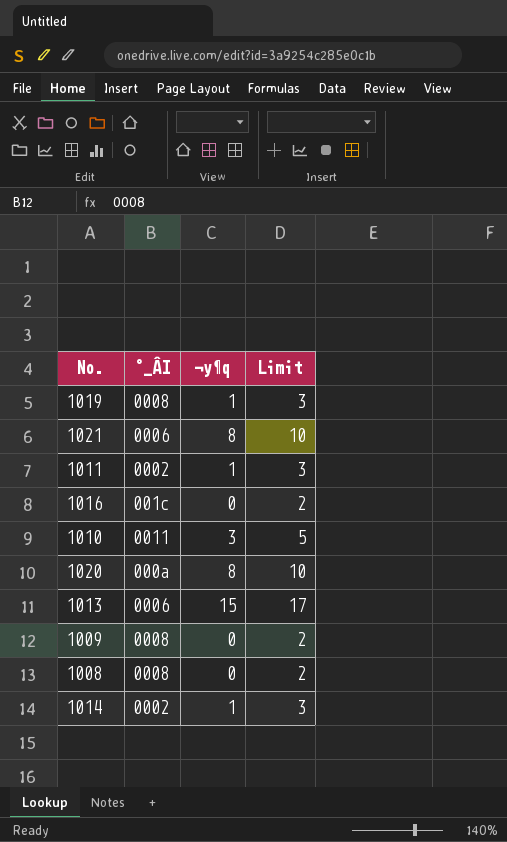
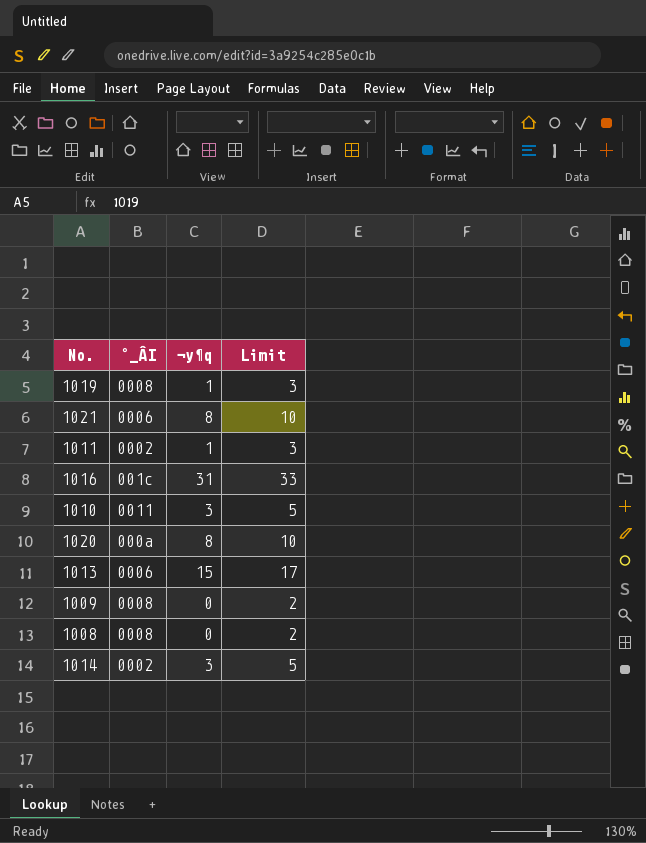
1016 | ¬y¶q: 0 -> 31
1016 | Limit: 2 -> 33
1014 | ¬y¶q: 1 -> 3
1014 | Limit: 3 -> 5

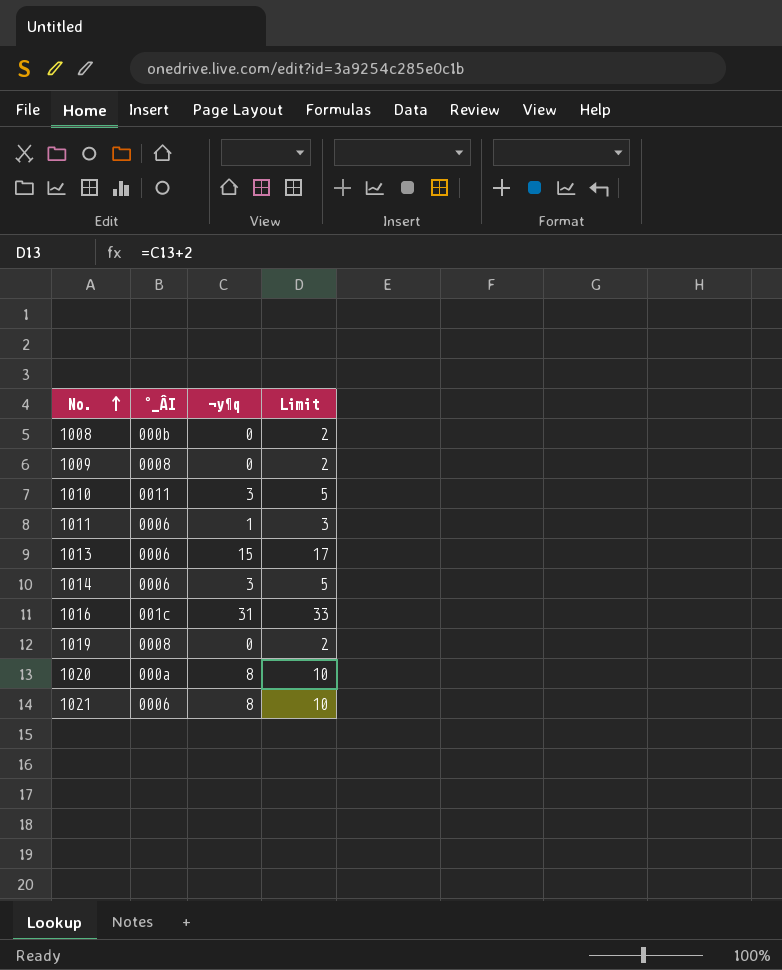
row order: none -> No. ascending
1008 | °_ÂI: 0008 -> 000b
1011 | °_ÂI: 0002 -> 0006
1014 | °_ÂI: 0002 -> 0006
1019 | ¬y¶q: 1 -> 0
1019 | Limit: 3 -> 2

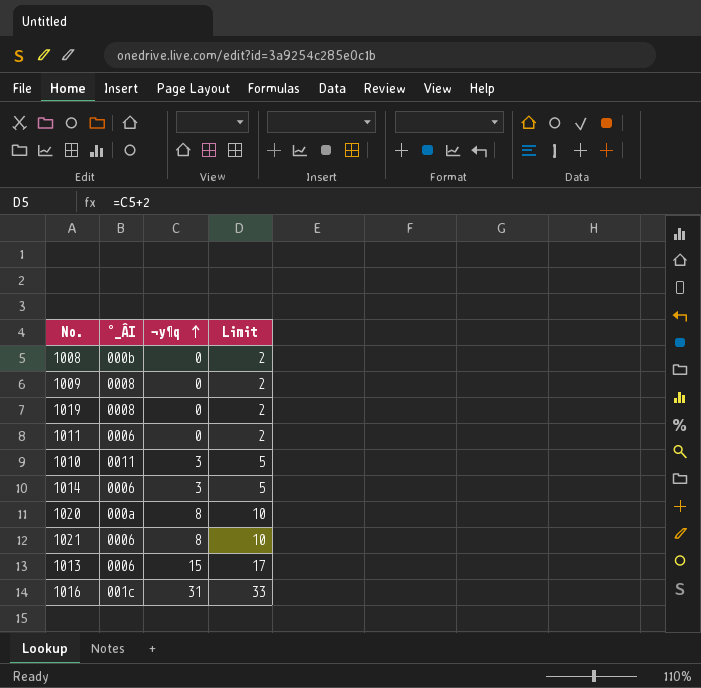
row order: No. ascending -> ¬y¶q ascending
1011 | ¬y¶q: 1 -> 0
1011 | Limit: 3 -> 2

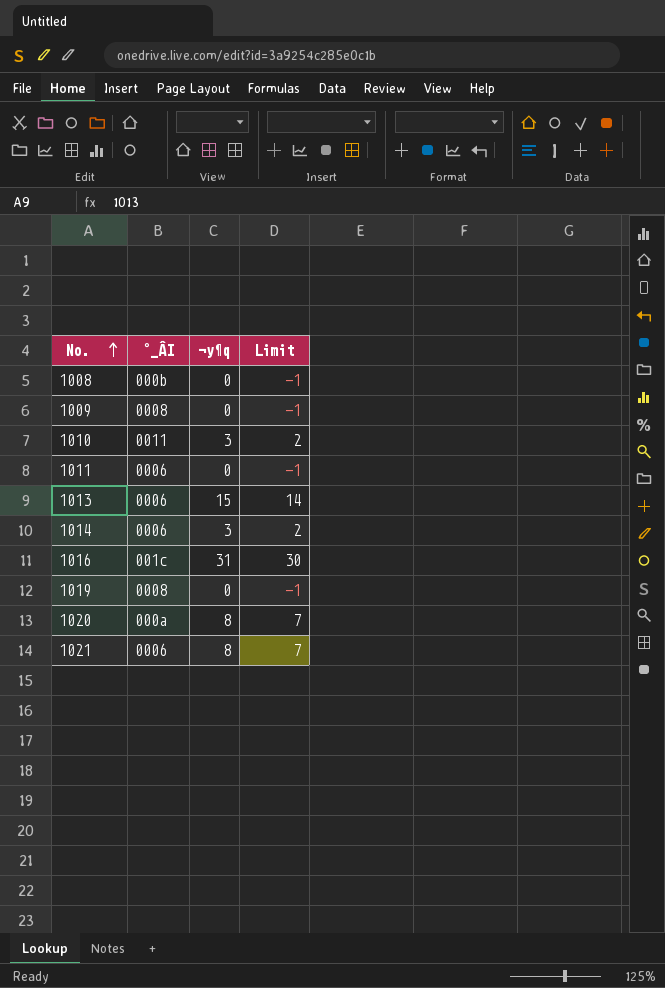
row order: ¬y¶q ascending -> No. ascending
column Limit | formula: [¬y¶q] + 2 -> [¬y¶q] - 1

